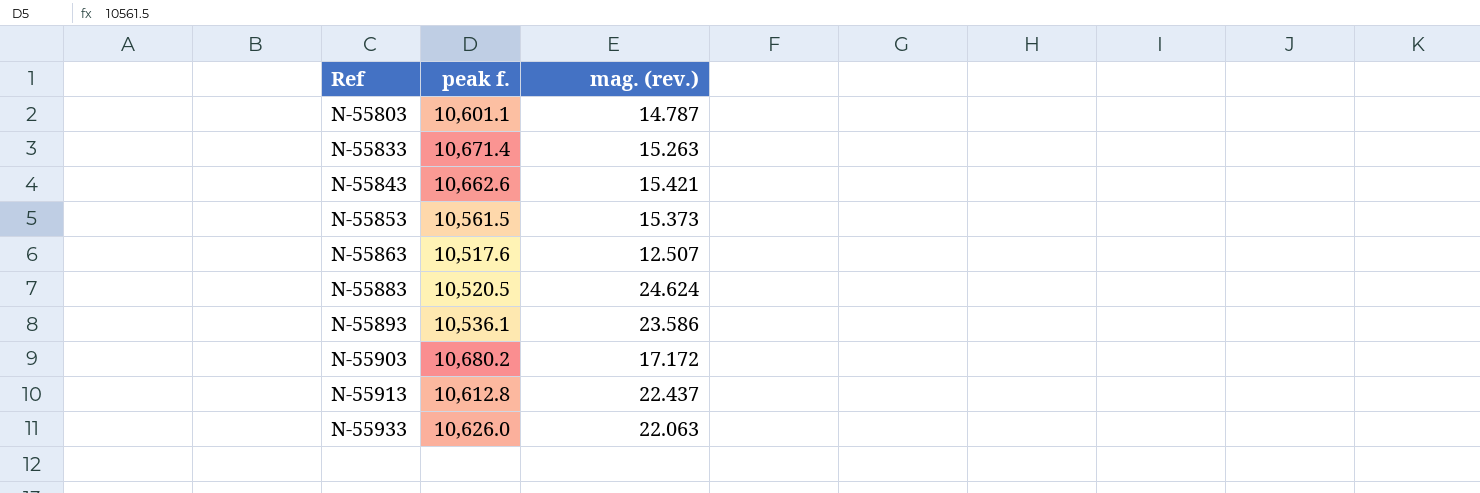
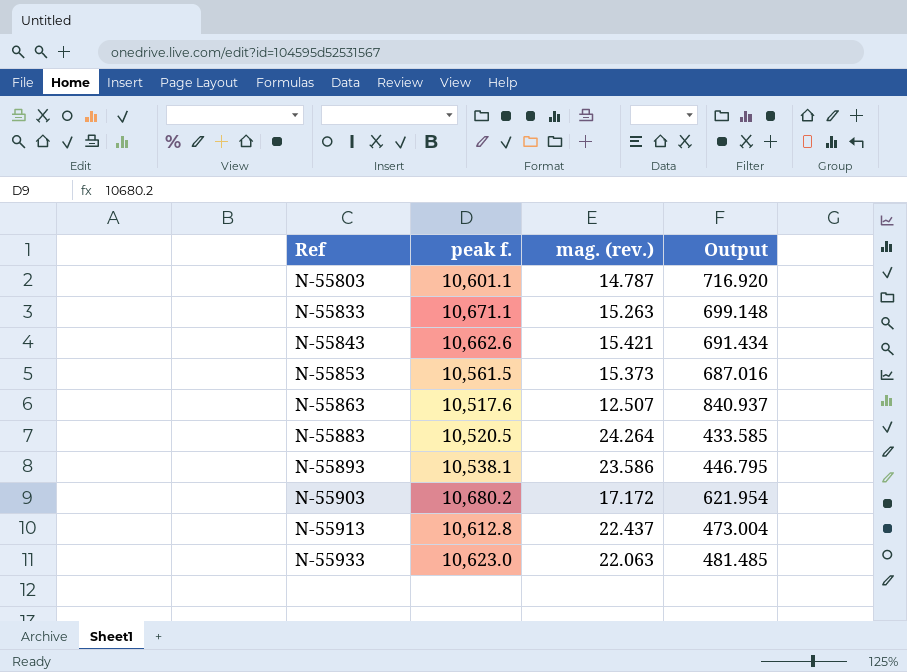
column Output | formula: none -> [peak f.] / [mag. (rev.)]
N-55833 | peak f.: 10,671.4 -> 10,671.1
N-55883 | mag. (rev.): 24.624 -> 24.264
N-55893 | peak f.: 10,536.1 -> 10,538.1
N-55933 | peak f.: 10,626.0 -> 10,623.0

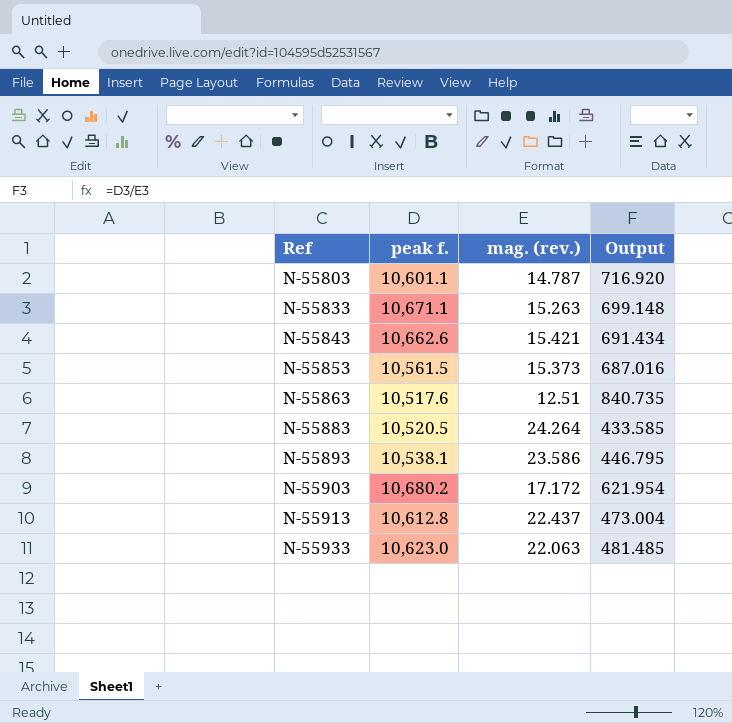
N-55863 | mag. (rev.): 12.507 -> 12.51
N-55863 | Output: 840.937 -> 840.735

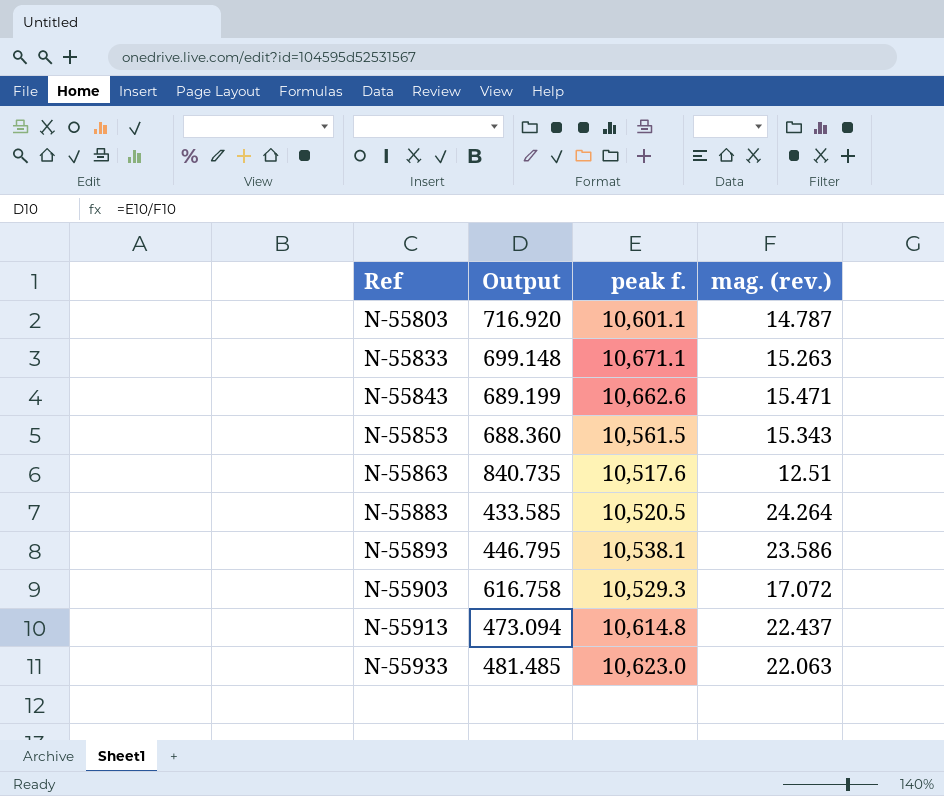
column Output | position: 4 -> 2
N-55843 | Output: 691.434 -> 689.199
N-55843 | mag. (rev.): 15.421 -> 15.471
N-55853 | Output: 687.016 -> 688.360
N-55853 | mag. (rev.): 15.373 -> 15.343
N-55903 | Output: 621.954 -> 616.758
N-55903 | peak f.: 10,680.2 -> 10,529.3
N-55903 | mag. (rev.): 17.172 -> 17.072
N-55913 | Output: 473.004 -> 473.094
N-55913 | peak f.: 10,612.8 -> 10,614.8

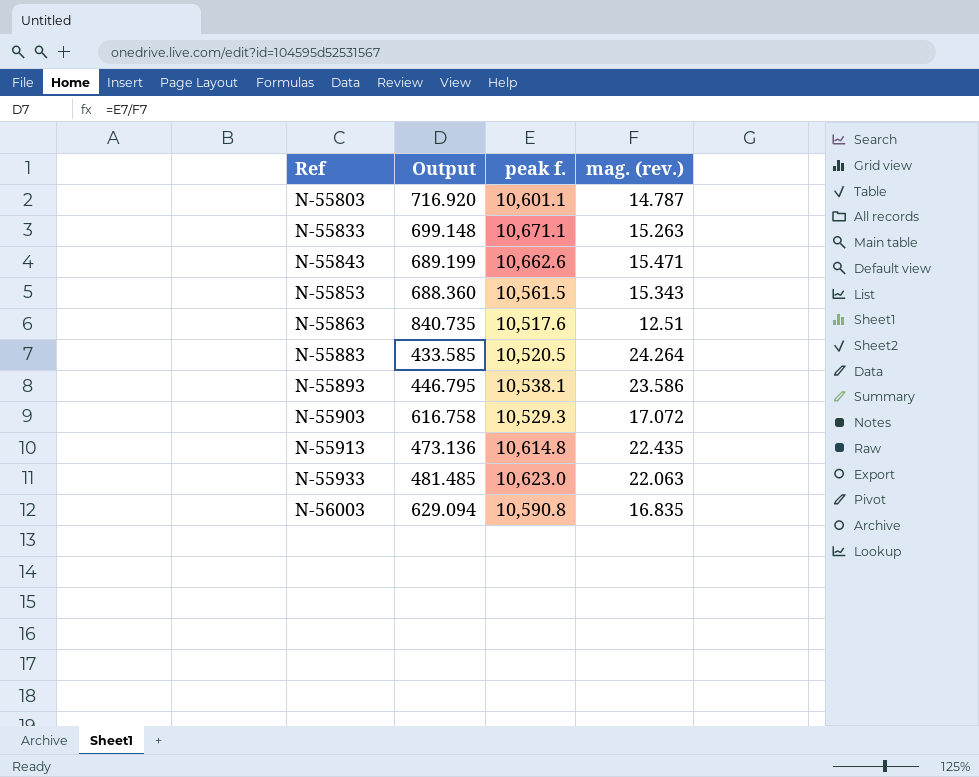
N-55913 | Output: 473.094 -> 473.136
N-55913 | mag. (rev.): 22.437 -> 22.435
row N-56003: none -> 629.094 | 10,590.8 | 16.835

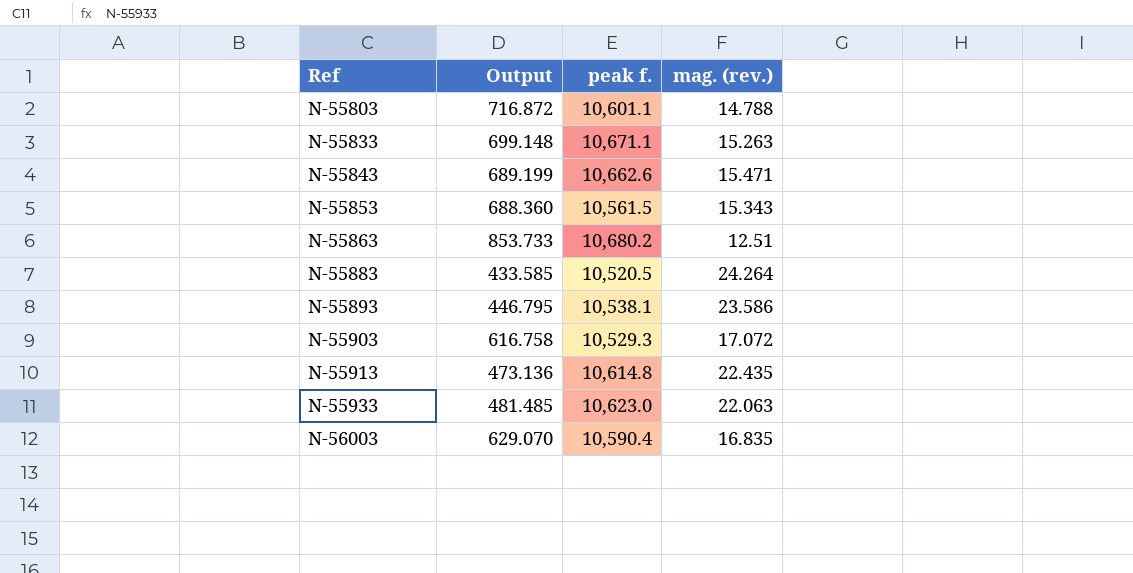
N-55803 | Output: 716.920 -> 716.872
N-55803 | mag. (rev.): 14.787 -> 14.788
N-55863 | Output: 840.735 -> 853.733
N-55863 | peak f.: 10,517.6 -> 10,680.2
N-56003 | Output: 629.094 -> 629.070
N-56003 | peak f.: 10,590.8 -> 10,590.4

